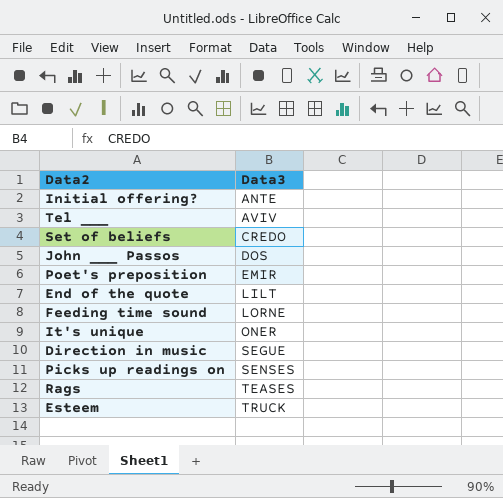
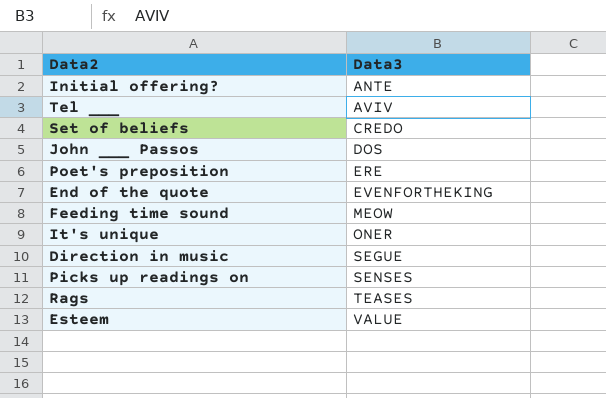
Poet's preposition | Data3: EMIR -> ERE
End of the quote | Data3: LILT -> EVENFORTHEKING
Feeding time sound | Data3: LORNE -> MEOW
Esteem | Data3: TRUCK -> VALUE

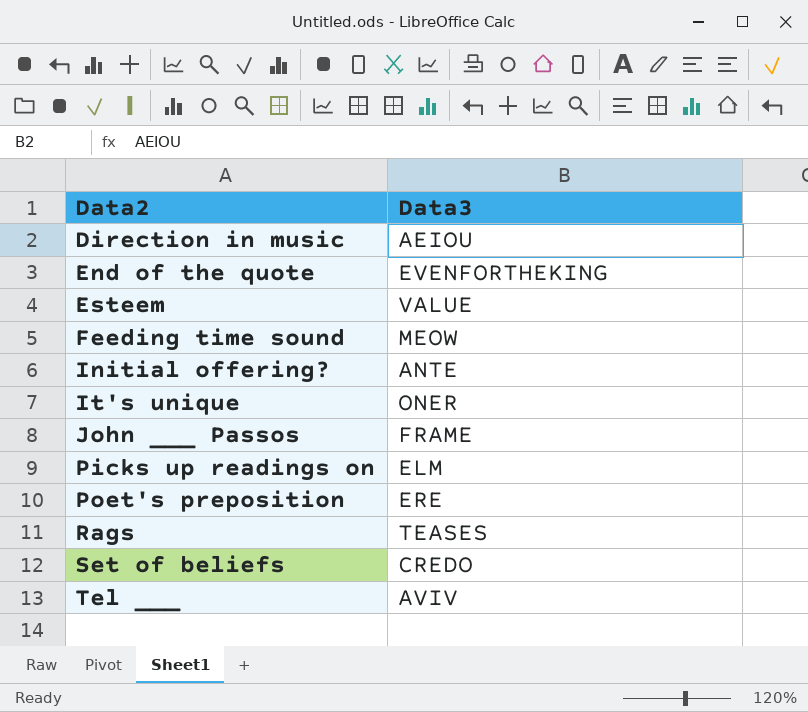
row order: Data3 ascending -> Data2 ascending
Direction in music | Data3: SEGUE -> AEIOU
John ___ Passos | Data3: DOS -> FRAME
Picks up readings on | Data3: SENSES -> ELM

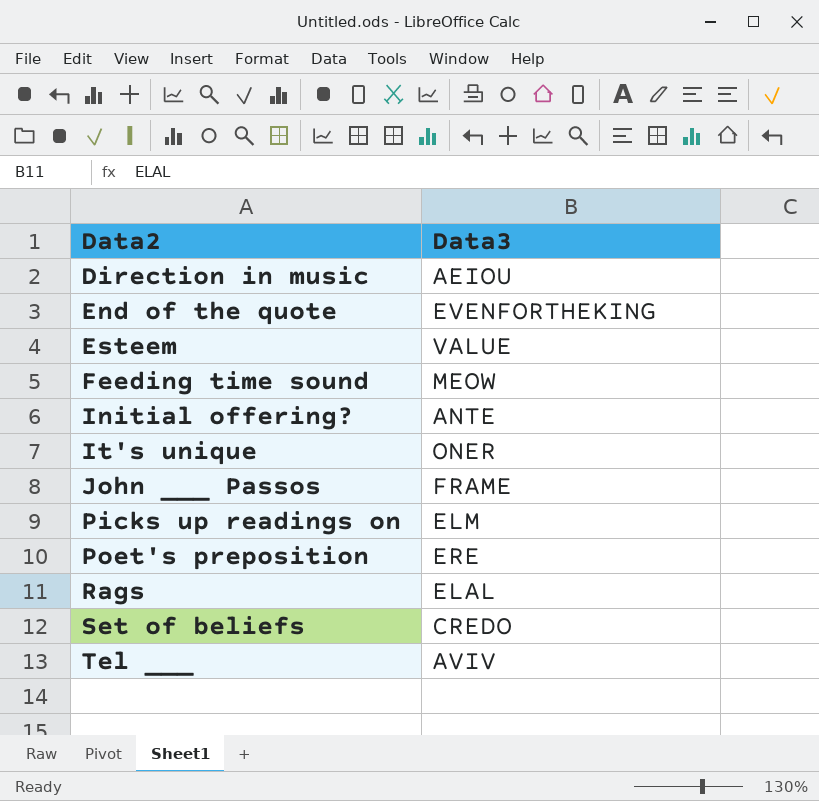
Rags | Data3: TEASES -> ELAL

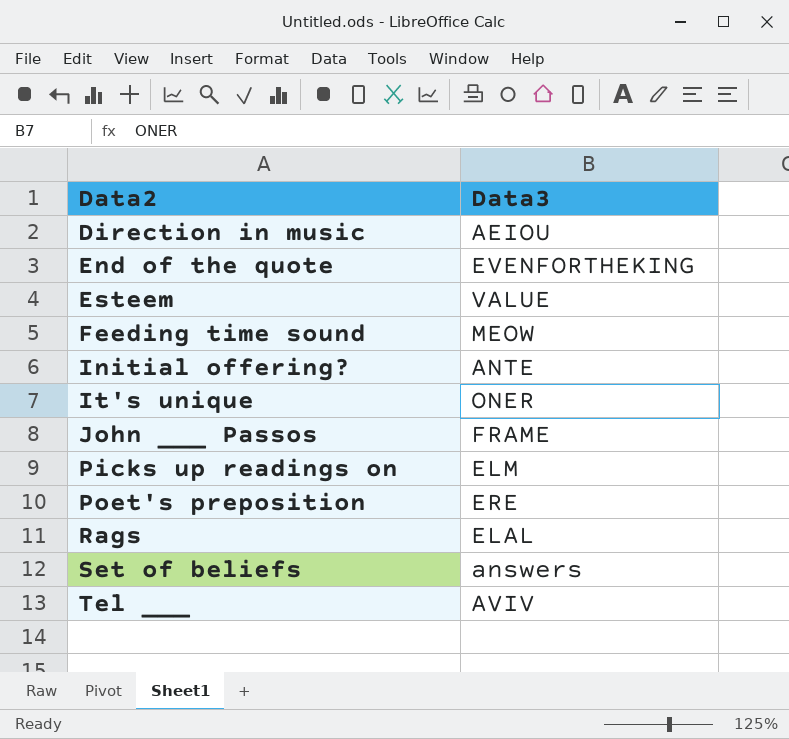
Set of beliefs | Data3: CREDO -> answers

